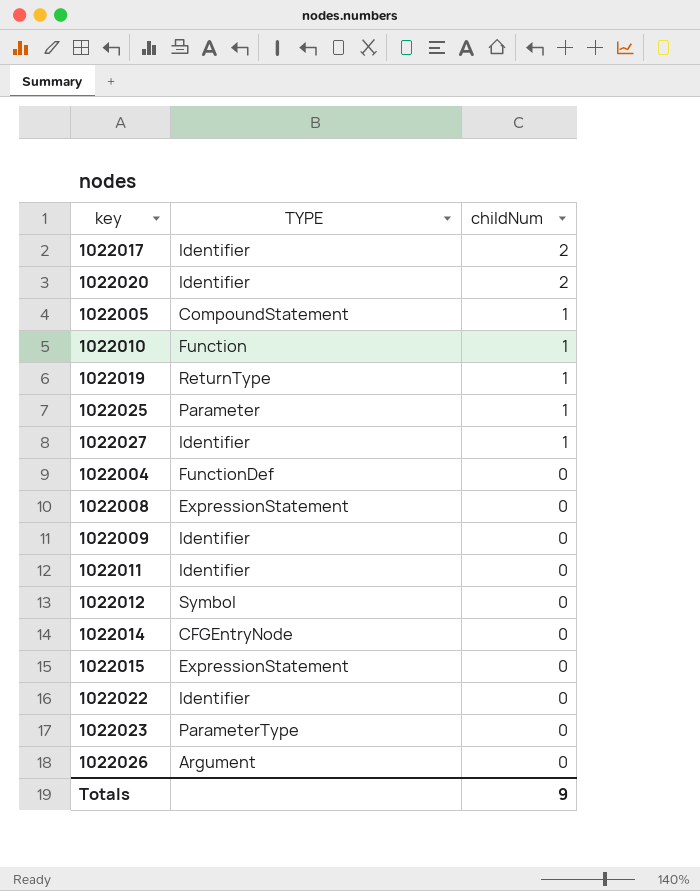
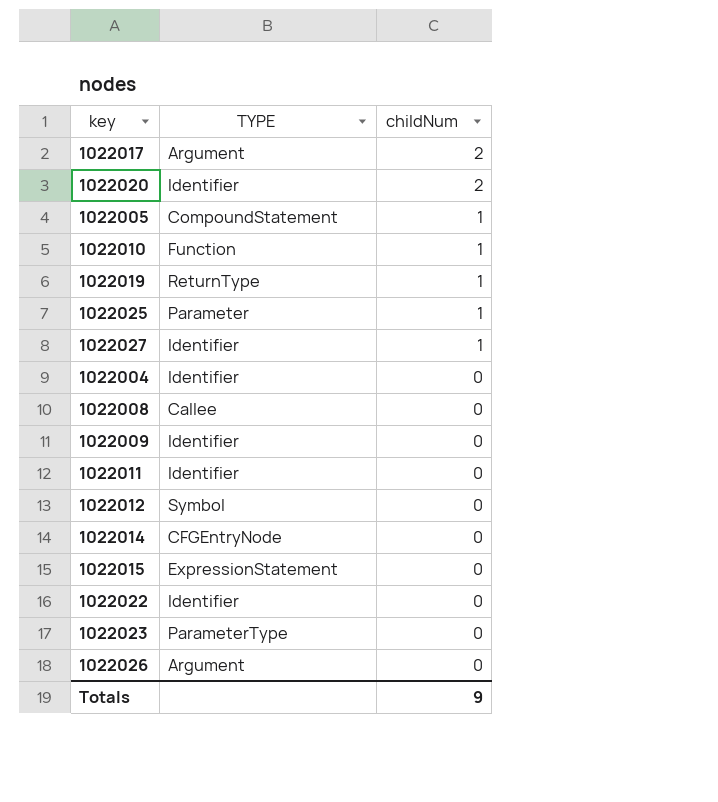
1022017 | TYPE: Identifier -> Argument
1022004 | TYPE: FunctionDef -> Identifier
1022008 | TYPE: ExpressionStatement -> Callee

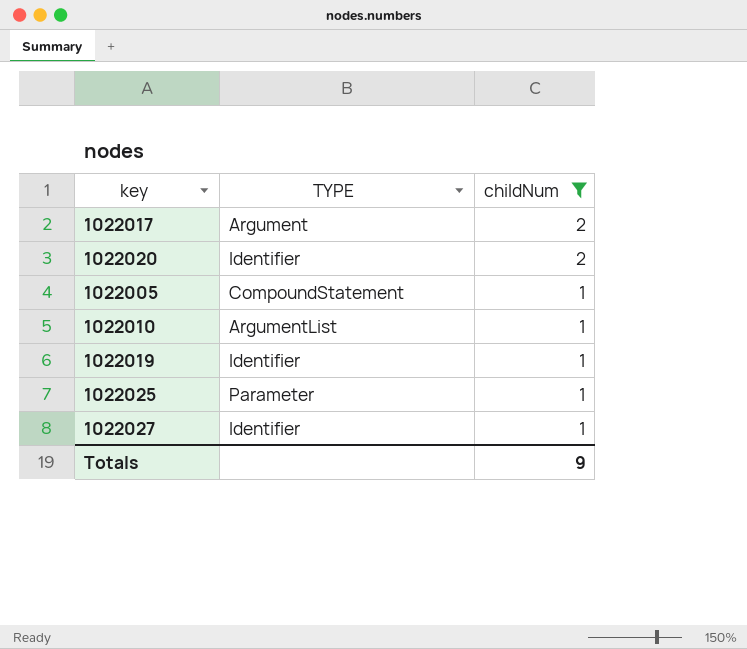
filter: none -> childNum != 0
1022010 | TYPE: Function -> ArgumentList
1022019 | TYPE: ReturnType -> Identifier

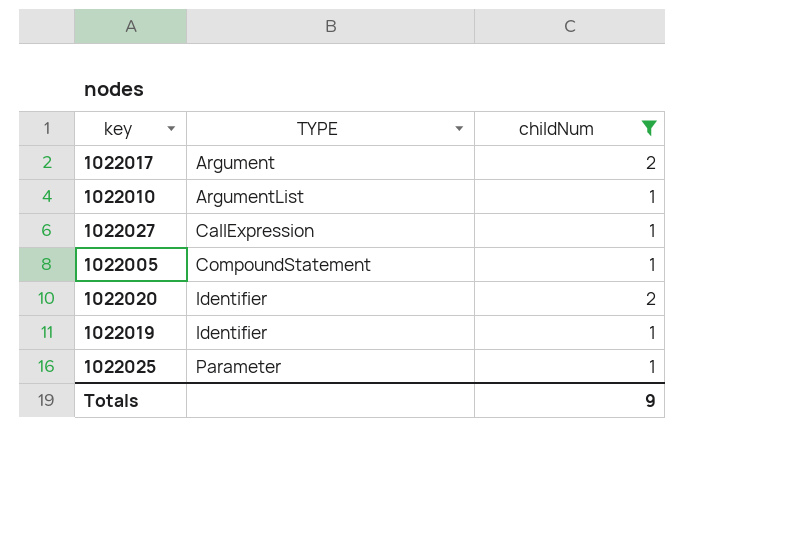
row order: childNum descending -> TYPE ascending
1022027 | TYPE: Identifier -> CallExpression

